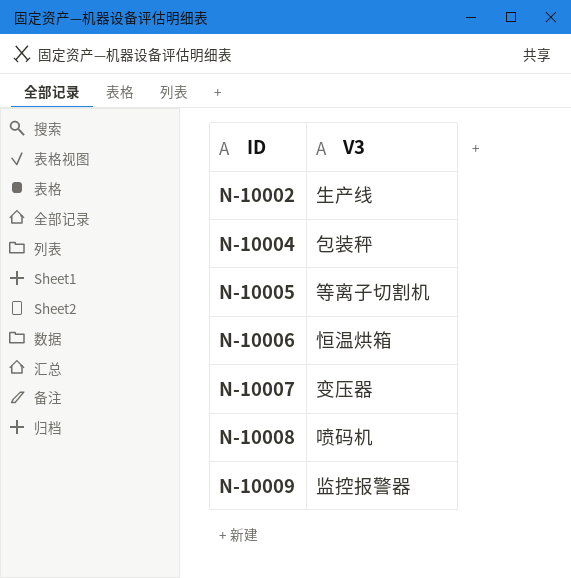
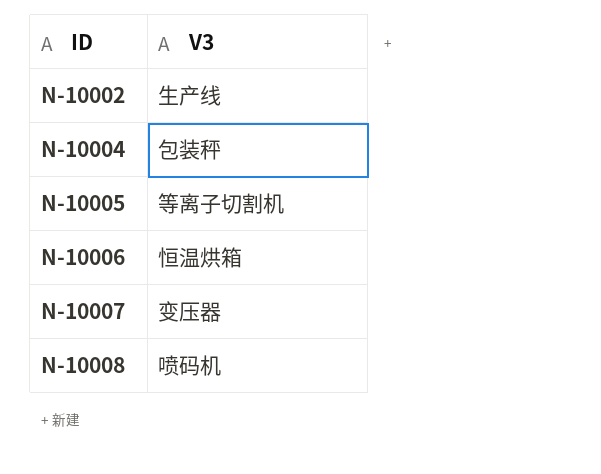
row N-10009: 监控报警器 -> none

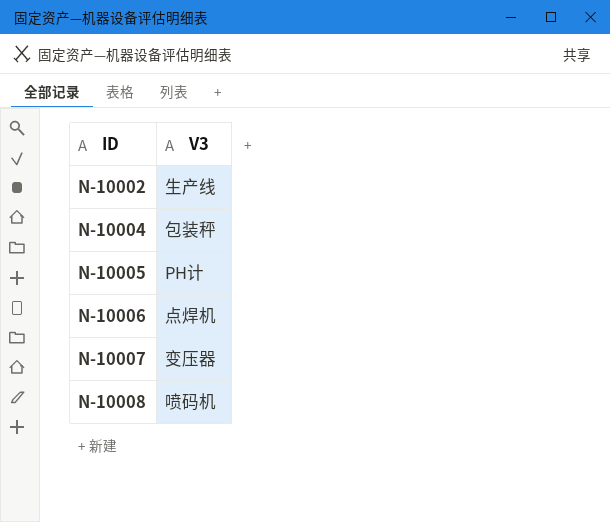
N-10005 | V3: 等离子切割机 -> PH计
N-10006 | V3: 恒温烘箱 -> 点焊机

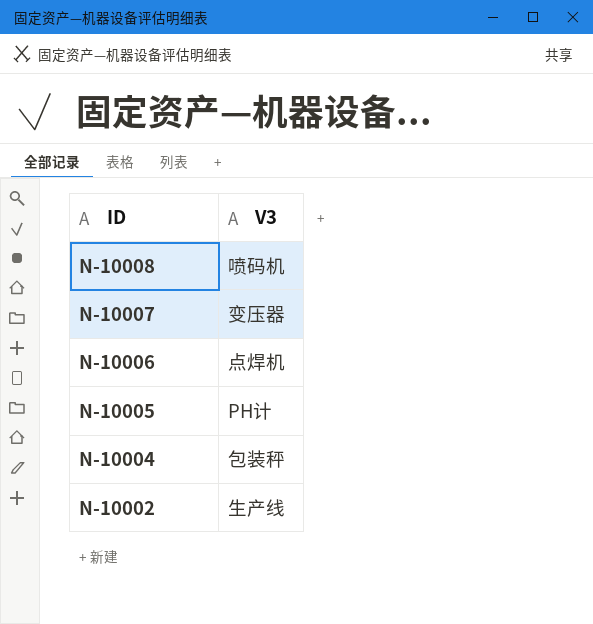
row order: ID ascending -> ID descending

